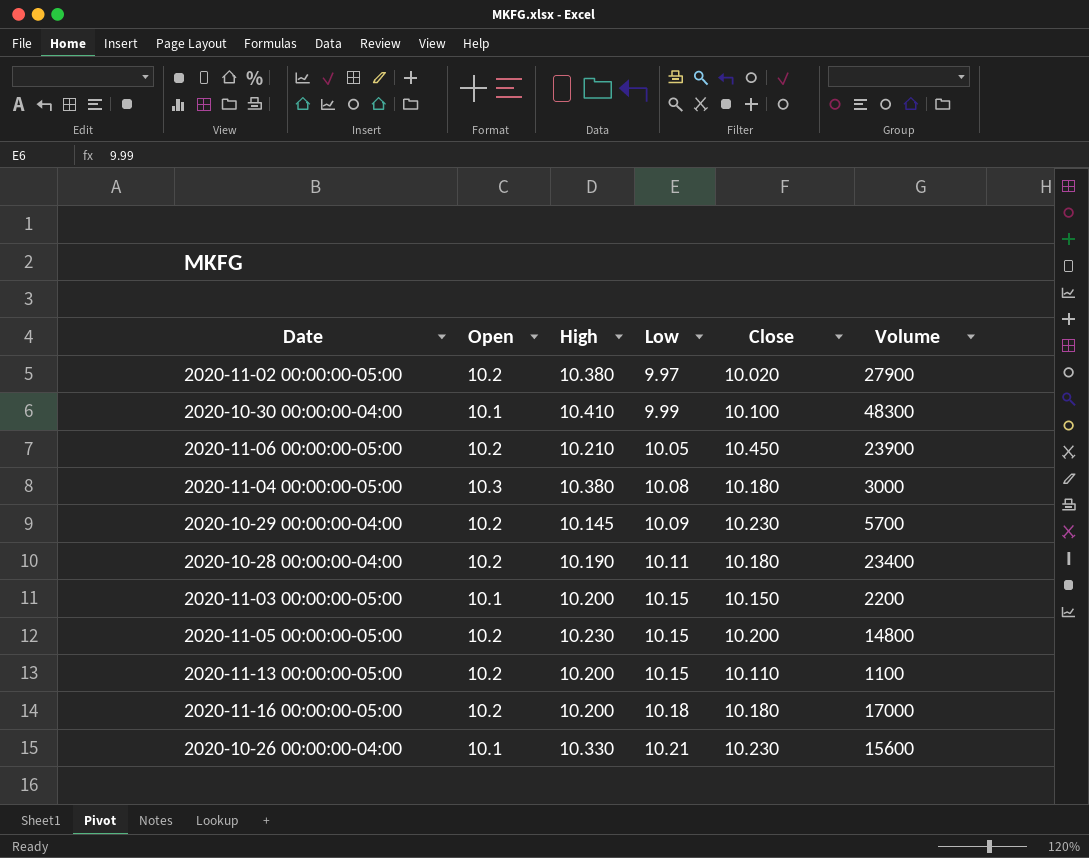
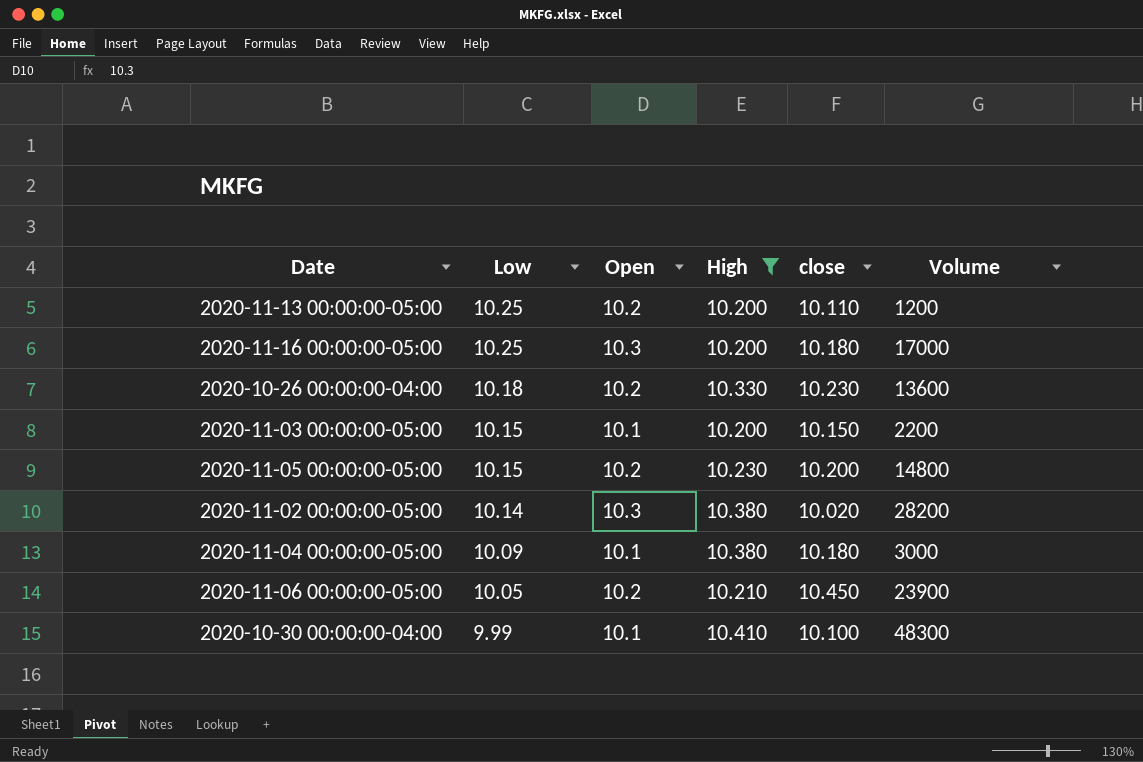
filter: none -> High >= 10.200
row order: Low ascending -> Low descending
column Low | position: 4 -> 2
column name: Close -> close
2020-11-13 00:00:00-05:00 | Low: 10.15 -> 10.25
2020-11-13 00:00:00-05:00 | Volume: 1100 -> 1200
2020-11-16 00:00:00-05:00 | Low: 10.18 -> 10.25
2020-11-16 00:00:00-05:00 | Open: 10.2 -> 10.3
2020-10-26 00:00:00-04:00 | Low: 10.21 -> 10.18
2020-10-26 00:00:00-04:00 | Open: 10.1 -> 10.2
2020-10-26 00:00:00-04:00 | Volume: 15600 -> 13600
2020-11-02 00:00:00-05:00 | Low: 9.97 -> 10.14
2020-11-02 00:00:00-05:00 | Open: 10.2 -> 10.3
2020-11-02 00:00:00-05:00 | Volume: 27900 -> 28200
2020-11-04 00:00:00-05:00 | Low: 10.08 -> 10.09
2020-11-04 00:00:00-05:00 | Open: 10.3 -> 10.1

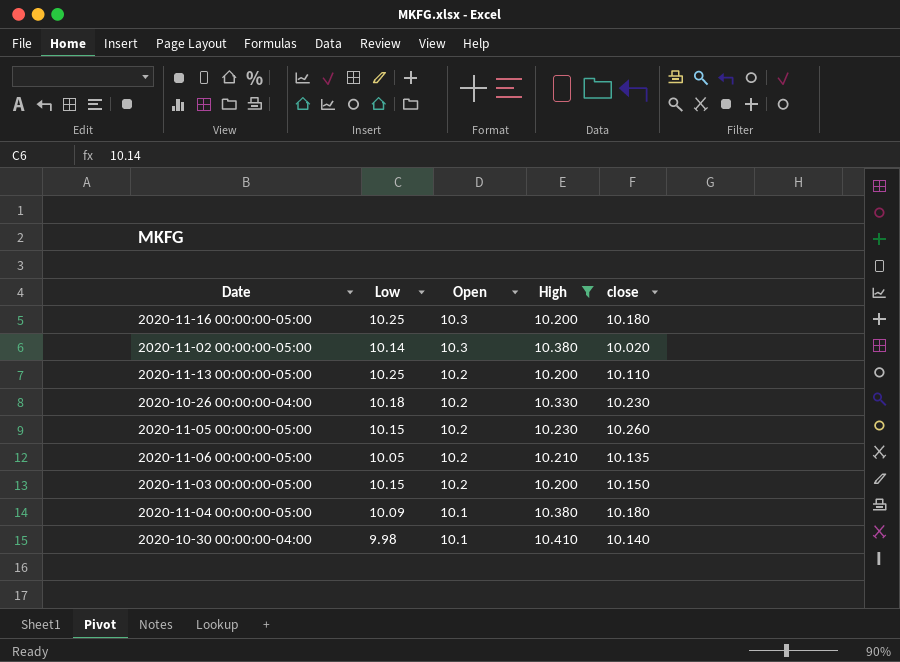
row order: Low descending -> Open descending
column Volume | position: 6 -> none
2020-11-05 00:00:00-05:00 | close: 10.200 -> 10.260
2020-11-06 00:00:00-05:00 | close: 10.450 -> 10.135
2020-11-03 00:00:00-05:00 | Open: 10.1 -> 10.2
2020-10-30 00:00:00-04:00 | Low: 9.99 -> 9.98
2020-10-30 00:00:00-04:00 | close: 10.100 -> 10.140

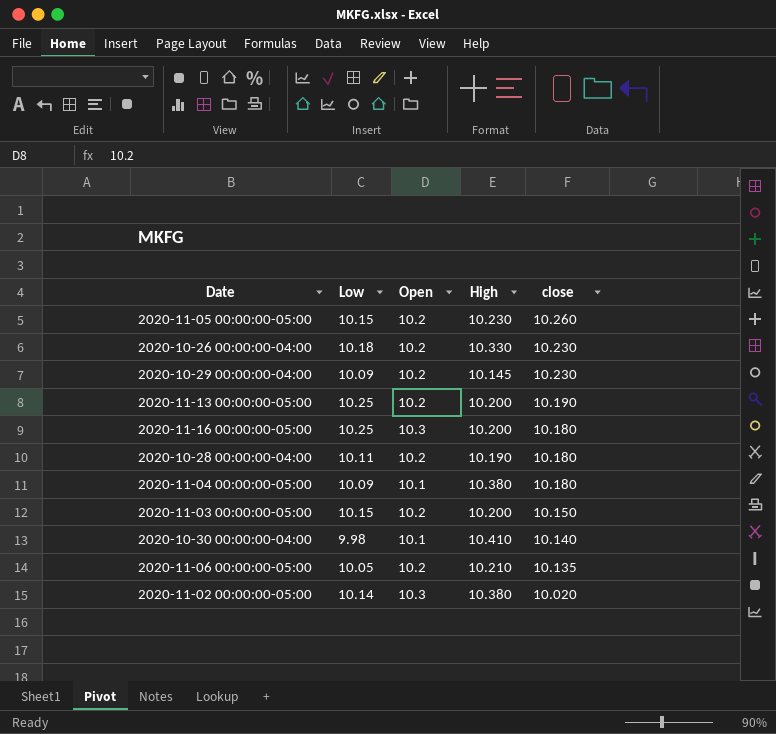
filter: High >= 10.200 -> none
row order: Open descending -> close descending
2020-11-13 00:00:00-05:00 | close: 10.110 -> 10.190

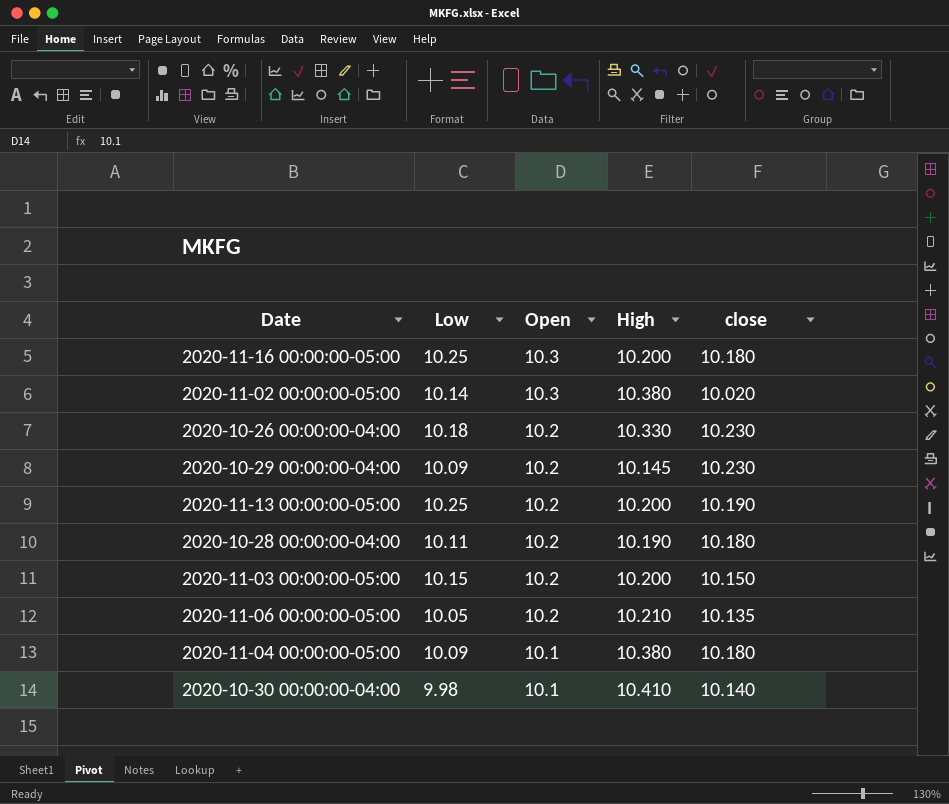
row order: close descending -> Open descending
row 2020-11-05 00:00:00-05:00: 10.15 | 10.2 | 10.230 | 10.260 -> none

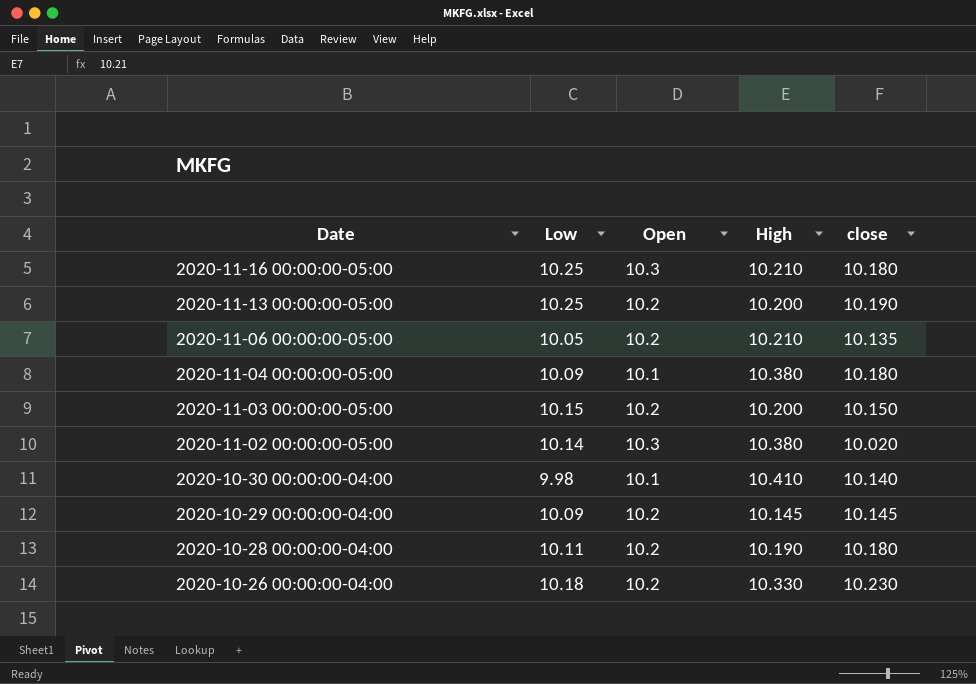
row order: Open descending -> Date descending
2020-11-16 00:00:00-05:00 | High: 10.200 -> 10.210
2020-10-29 00:00:00-04:00 | close: 10.230 -> 10.145

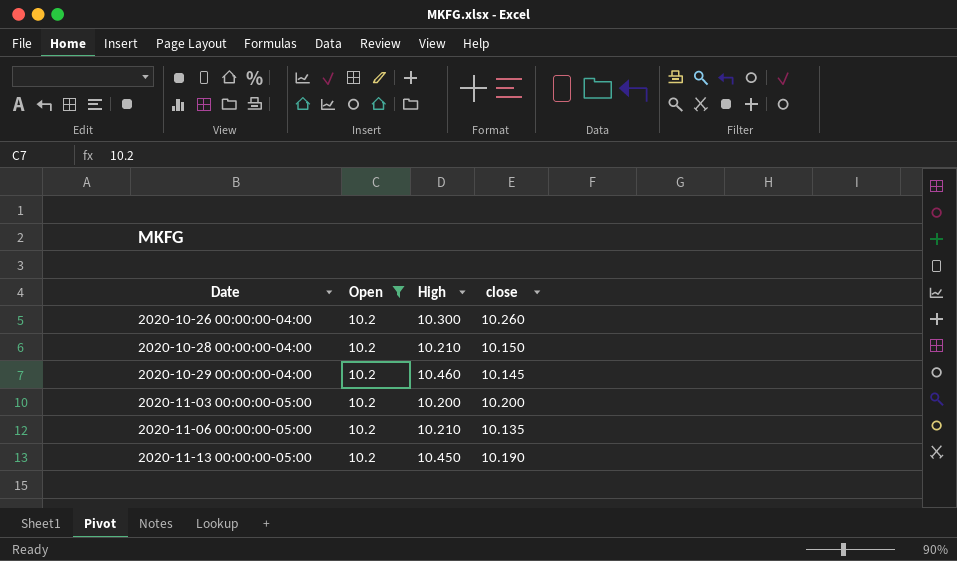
filter: none -> Open = 10.2
row order: Date descending -> Date ascending
column Low | position: 2 -> none
2020-10-26 00:00:00-04:00 | High: 10.330 -> 10.300
2020-10-26 00:00:00-04:00 | close: 10.230 -> 10.260
2020-10-28 00:00:00-04:00 | High: 10.190 -> 10.210
2020-10-28 00:00:00-04:00 | close: 10.180 -> 10.150
2020-10-29 00:00:00-04:00 | High: 10.145 -> 10.460
2020-11-03 00:00:00-05:00 | close: 10.150 -> 10.200
2020-11-13 00:00:00-05:00 | High: 10.200 -> 10.450

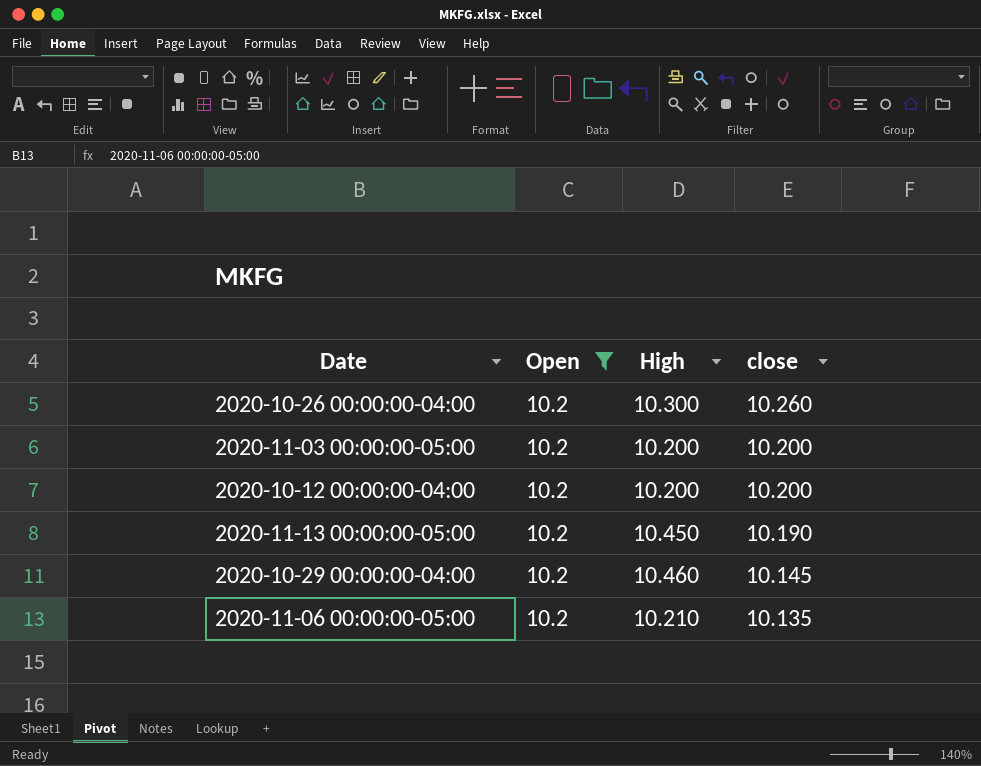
row order: Date ascending -> close descending
row 2020-10-28 00:00:00-04:00: 10.2 | 10.210 | 10.150 -> none
row 2020-10-12 00:00:00-04:00: none -> 10.2 | 10.200 | 10.200

